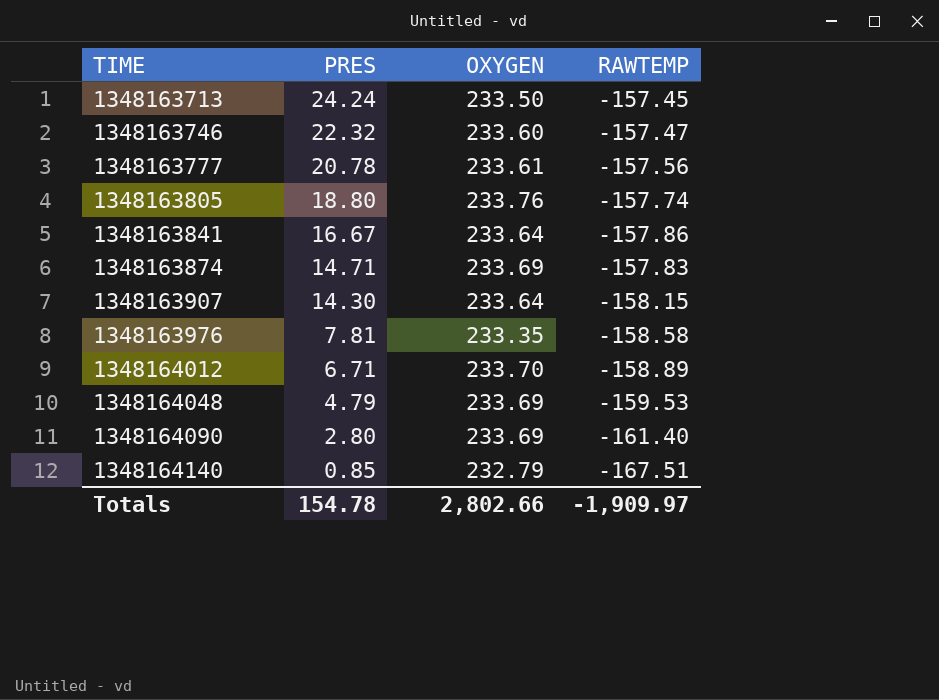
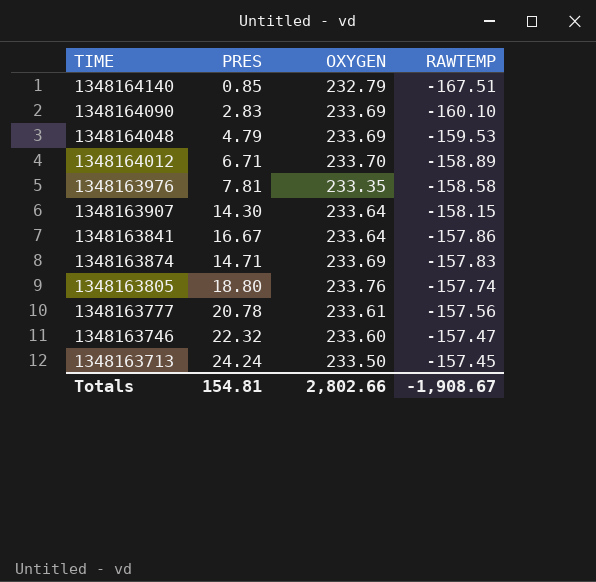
row order: TIME ascending -> RAWTEMP ascending
1348164090 | PRES: 2.80 -> 2.83
1348164090 | RAWTEMP: -161.40 -> -160.10
Totals | PRES: 154.78 -> 154.81
Totals | RAWTEMP: -1,909.97 -> -1,908.67

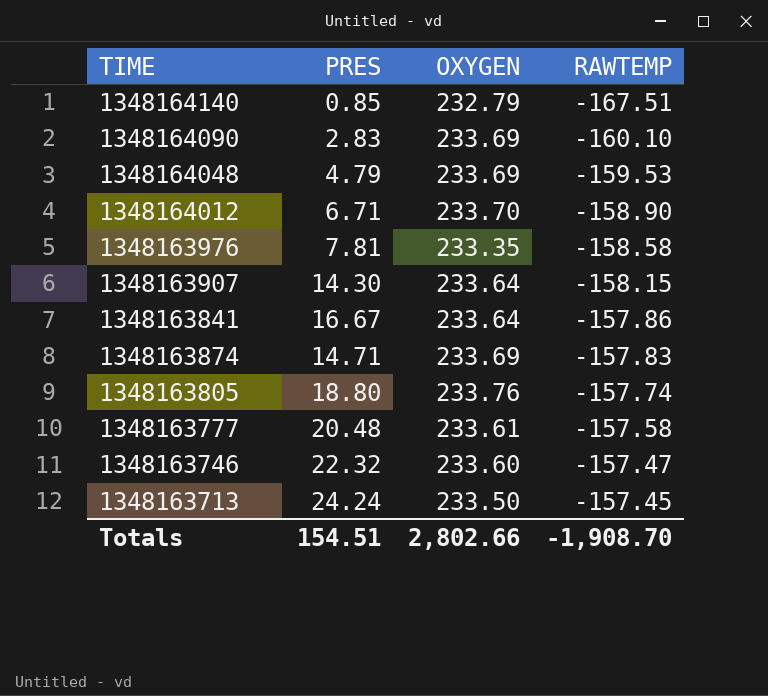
1348164012 | RAWTEMP: -158.89 -> -158.90
1348163777 | PRES: 20.78 -> 20.48
1348163777 | RAWTEMP: -157.56 -> -157.58
Totals | PRES: 154.81 -> 154.51
Totals | RAWTEMP: -1,908.67 -> -1,908.70

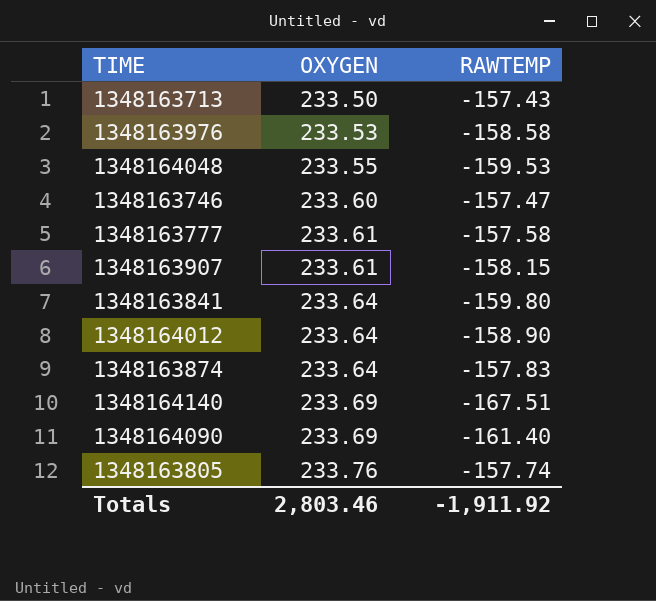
row order: RAWTEMP ascending -> OXYGEN ascending
column PRES | position: 2 -> none
1348163713 | RAWTEMP: -157.45 -> -157.43
1348163976 | OXYGEN: 233.35 -> 233.53
1348164048 | OXYGEN: 233.69 -> 233.55
1348163907 | OXYGEN: 233.64 -> 233.61
1348163841 | RAWTEMP: -157.86 -> -159.80
1348164012 | OXYGEN: 233.70 -> 233.64
1348163874 | OXYGEN: 233.69 -> 233.64
1348164140 | OXYGEN: 232.79 -> 233.69
1348164090 | RAWTEMP: -160.10 -> -161.40
Totals | OXYGEN: 2,802.66 -> 2,803.46
Totals | RAWTEMP: -1,908.70 -> -1,911.92

